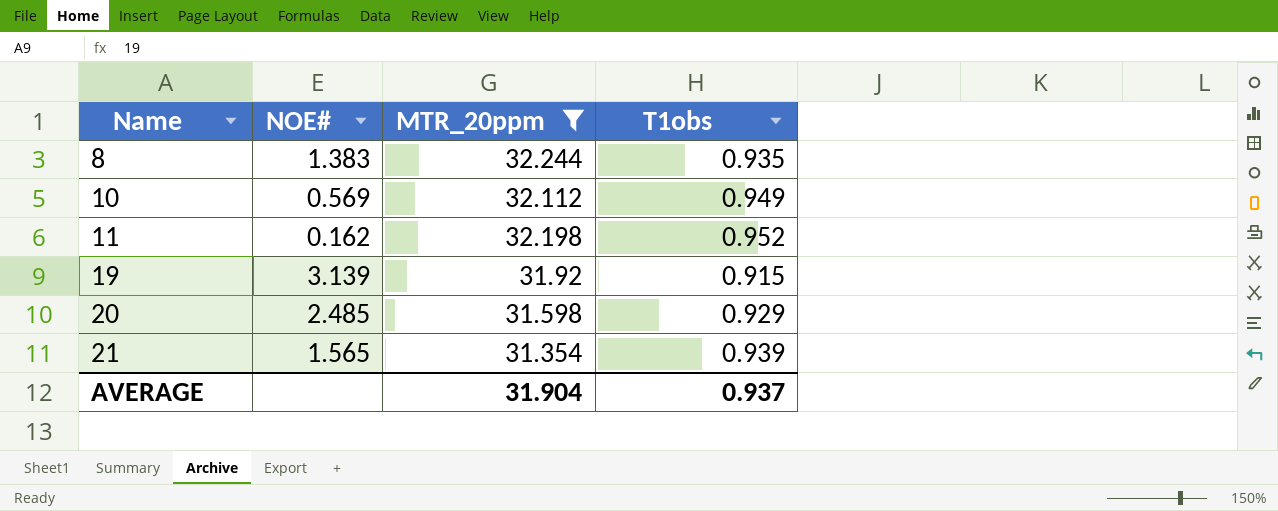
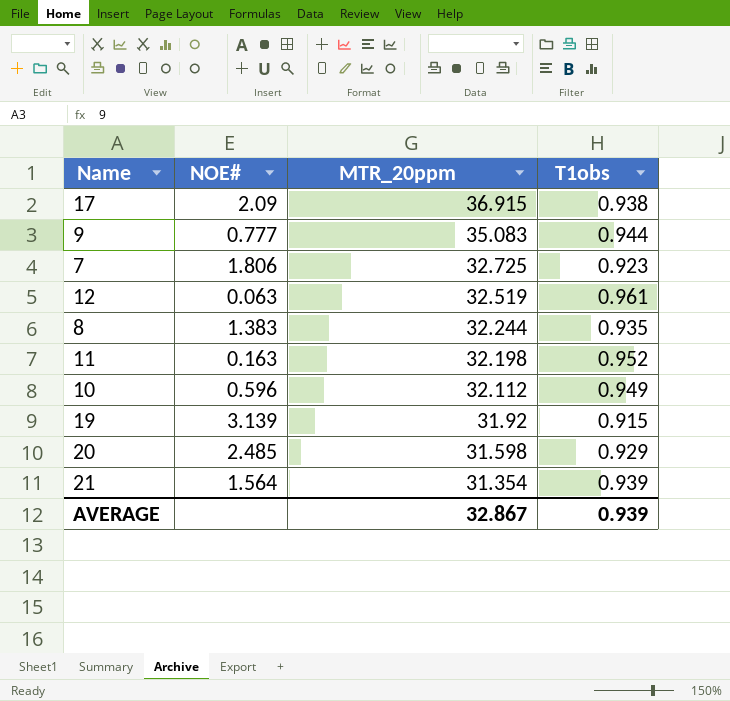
filter: MTR_20ppm <= 32.244 -> none
row order: Name ascending -> MTR_20ppm descending
11 | NOE#: 0.162 -> 0.163
10 | NOE#: 0.569 -> 0.596
21 | NOE#: 1.565 -> 1.564
AVERAGE | MTR_20ppm: 31.904 -> 32.867
AVERAGE | T1obs: 0.937 -> 0.939

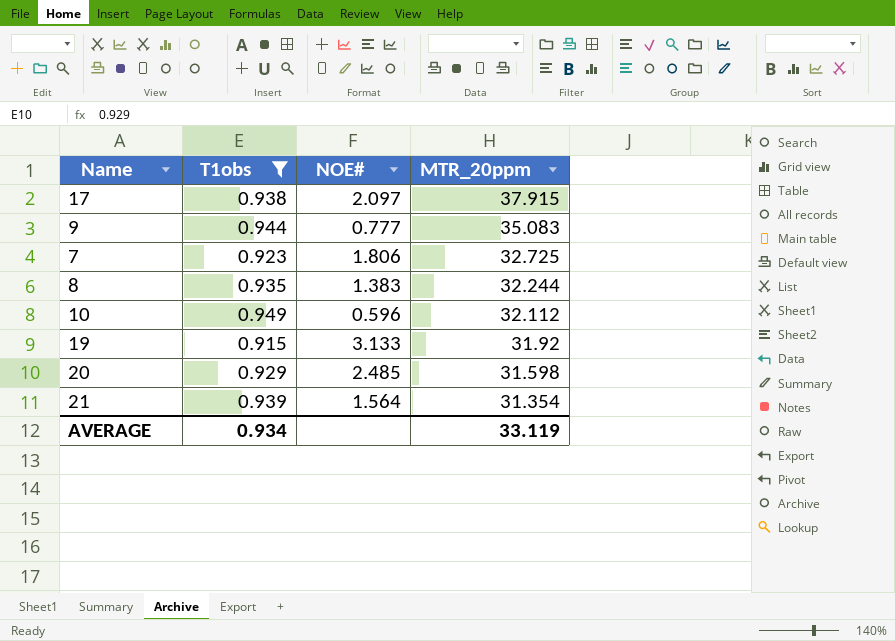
filter: none -> T1obs <= 0.949
column T1obs | position: 4 -> 2
17 | NOE#: 2.09 -> 2.097
17 | MTR_20ppm: 36.915 -> 37.915
19 | NOE#: 3.139 -> 3.133
AVERAGE | T1obs: 0.939 -> 0.934
AVERAGE | MTR_20ppm: 32.867 -> 33.119

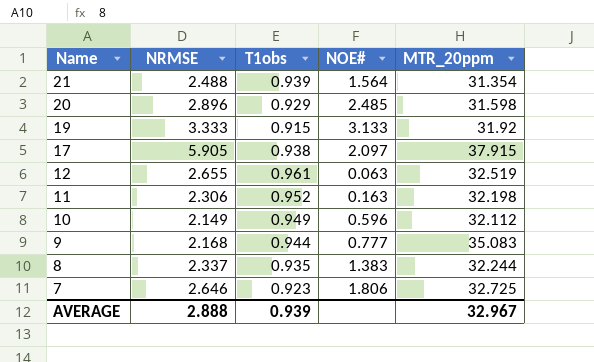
filter: T1obs <= 0.949 -> none
row order: MTR_20ppm descending -> Name descending
column NRMSE | position: none -> 2
AVERAGE | T1obs: 0.934 -> 0.939
AVERAGE | MTR_20ppm: 33.119 -> 32.967

